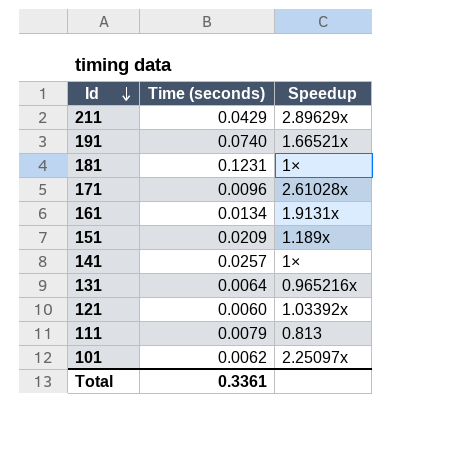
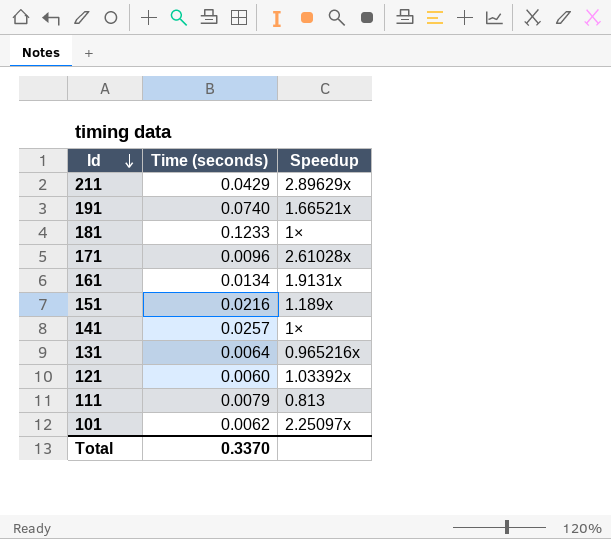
181 | Time (seconds): 0.1231 -> 0.1233
151 | Time (seconds): 0.0209 -> 0.0216
Total | Time (seconds): 0.3361 -> 0.3370

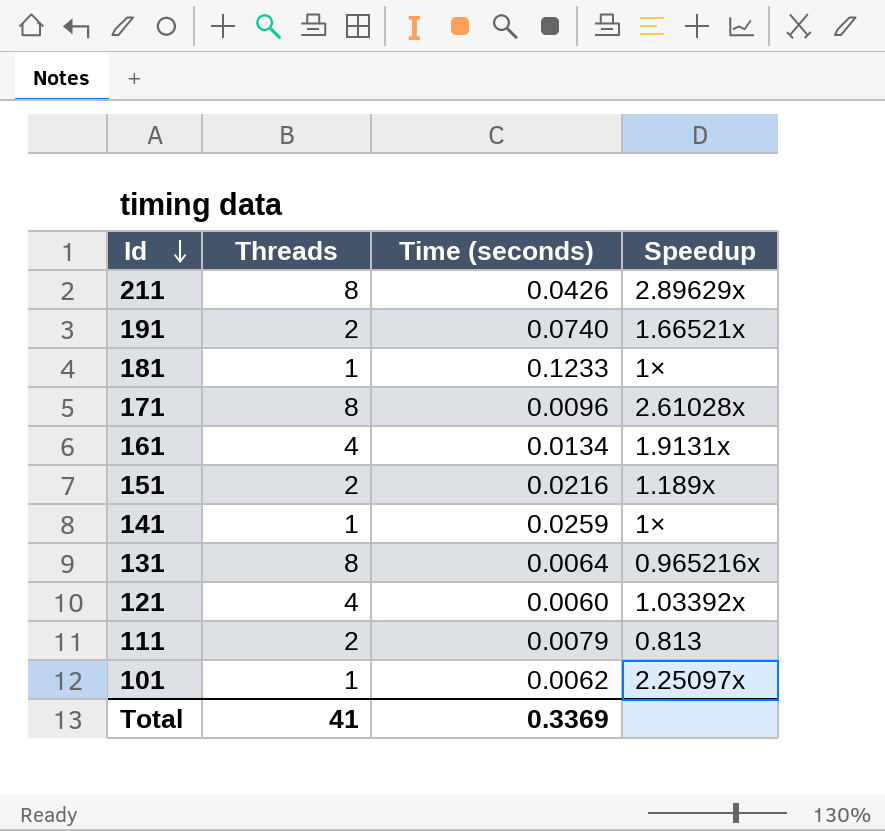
column Threads | position: none -> 2
211 | Time (seconds): 0.0429 -> 0.0426
141 | Time (seconds): 0.0257 -> 0.0259
Total | Time (seconds): 0.3370 -> 0.3369

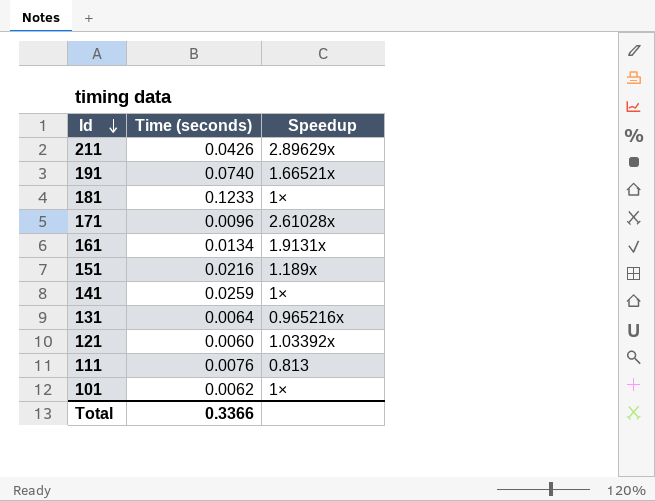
column Threads | position: 2 -> none
111 | Time (seconds): 0.0079 -> 0.0076
101 | Speedup: 2.25097x -> 1×
Total | Time (seconds): 0.3369 -> 0.3366

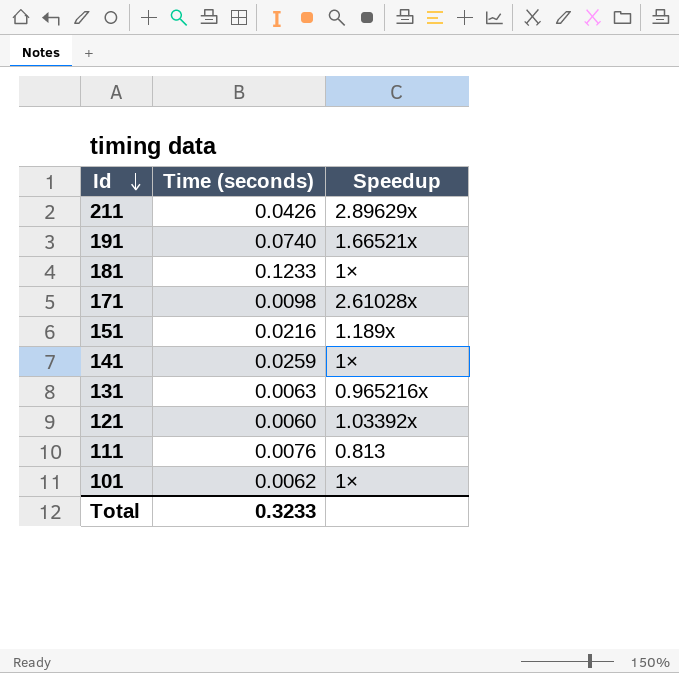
row 161: 0.0134 | 1.9131x -> none
171 | Time (seconds): 0.0096 -> 0.0098
131 | Time (seconds): 0.0064 -> 0.0063
Total | Time (seconds): 0.3366 -> 0.3233

